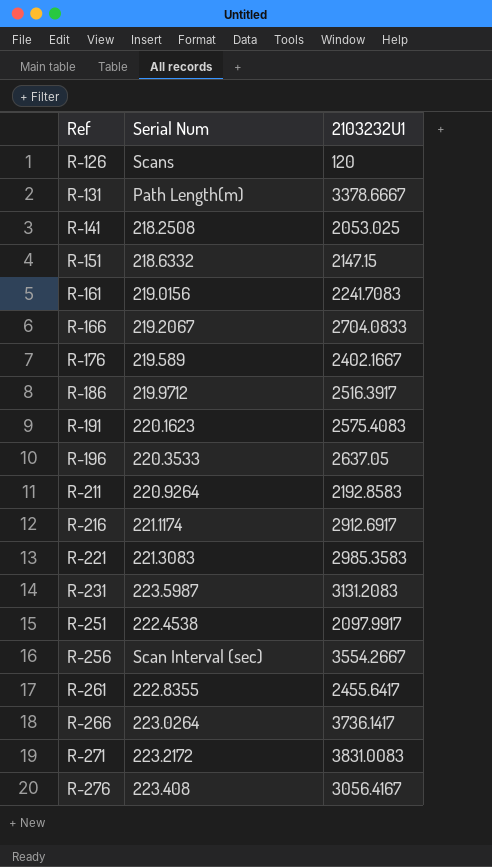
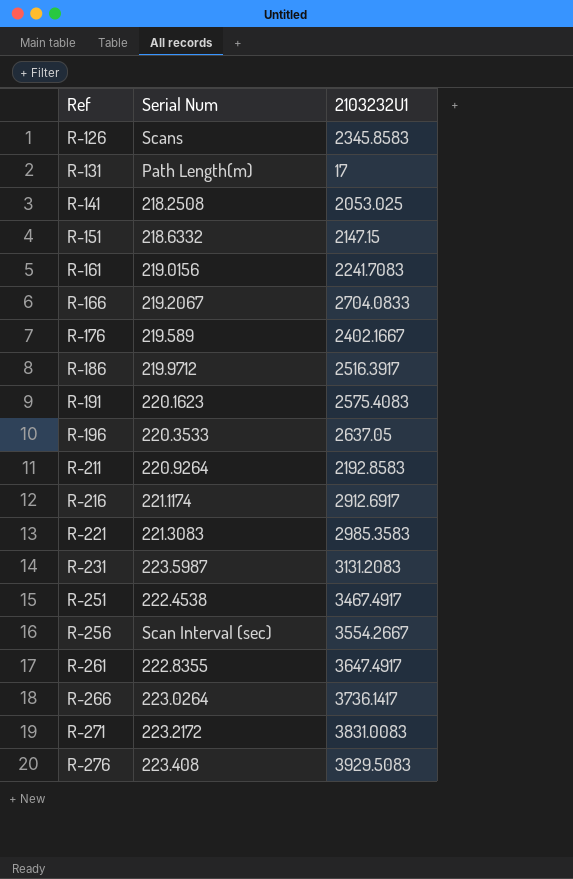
R-126 | 2103232U1: 120 -> 2345.8583
R-131 | 2103232U1: 3378.6667 -> 17
R-251 | 2103232U1: 2097.9917 -> 3467.4917
R-261 | 2103232U1: 2455.6417 -> 3647.4917
R-276 | 2103232U1: 3056.4167 -> 3929.5083

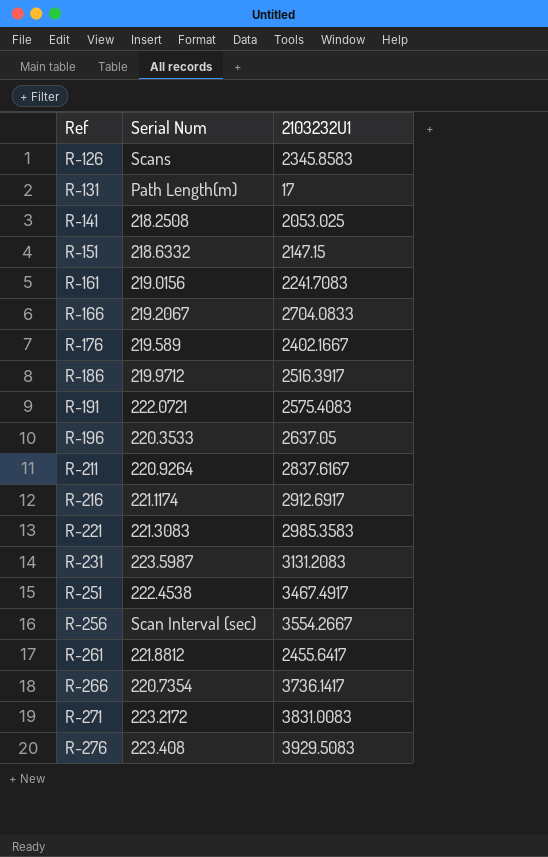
R-191 | Serial Num: 220.1623 -> 222.0721
R-211 | 2103232U1: 2192.8583 -> 2837.6167
R-261 | Serial Num: 222.8355 -> 221.8812
R-261 | 2103232U1: 3647.4917 -> 2455.6417
R-266 | Serial Num: 223.0264 -> 220.7354

